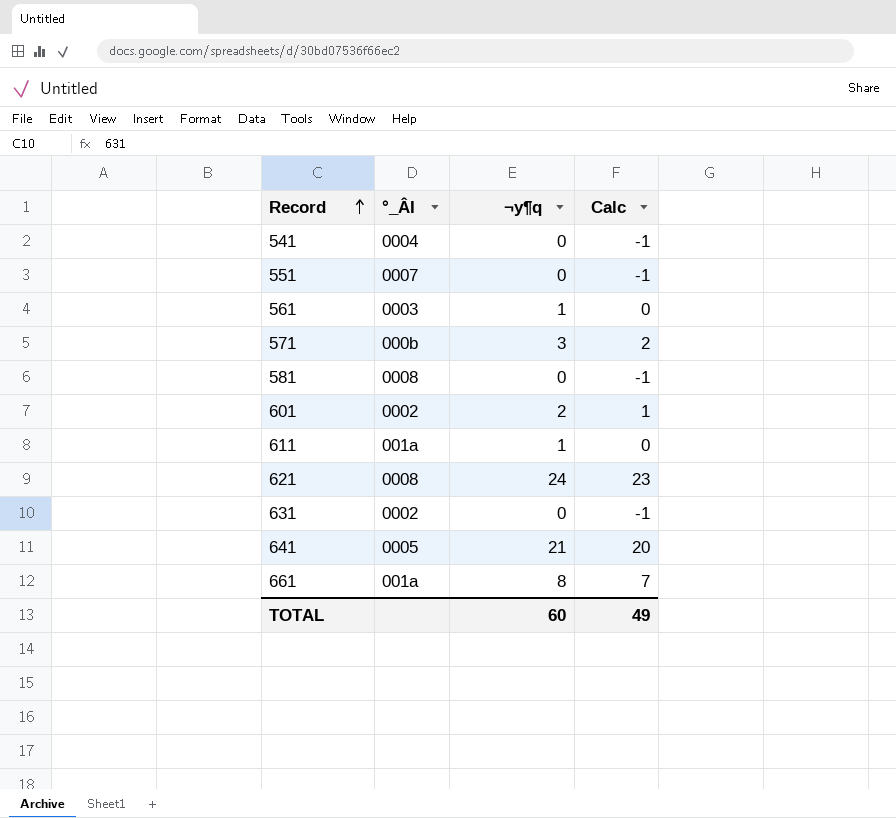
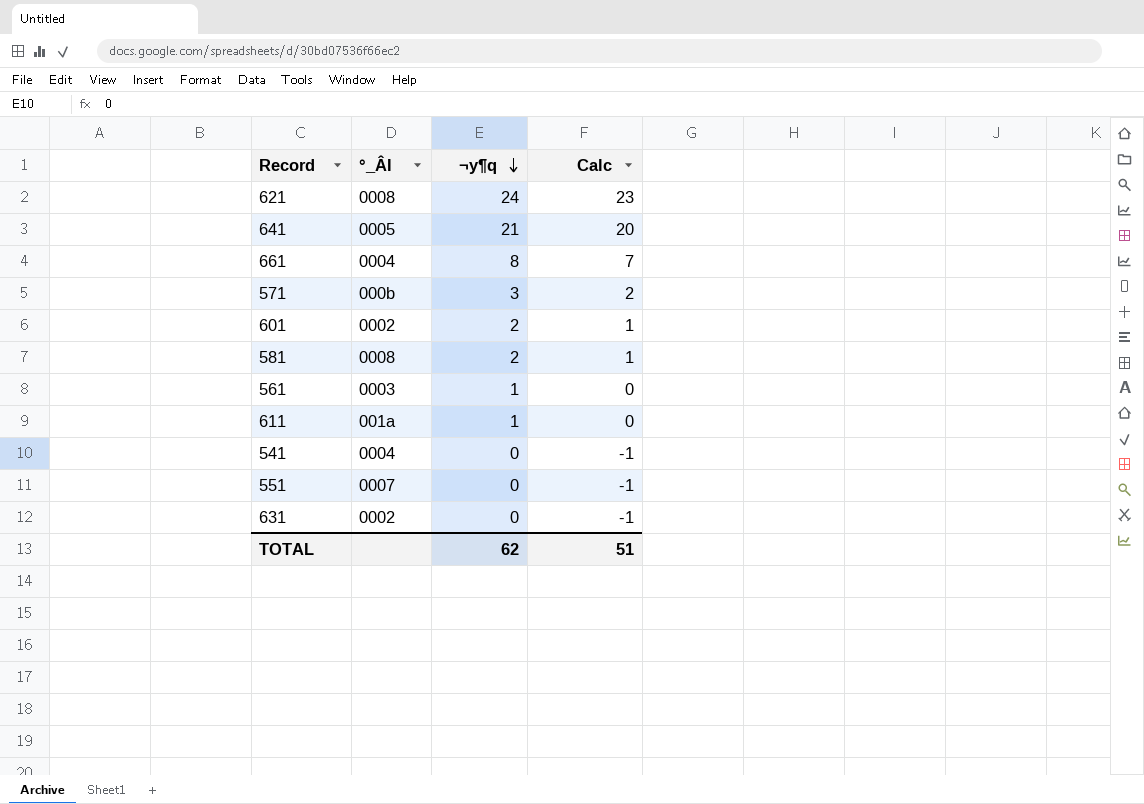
row order: Record ascending -> ¬y¶q descending
661 | °_ÂI: 001a -> 0004
581 | ¬y¶q: 0 -> 2
581 | Calc: -1 -> 1
TOTAL | ¬y¶q: 60 -> 62
TOTAL | Calc: 49 -> 51

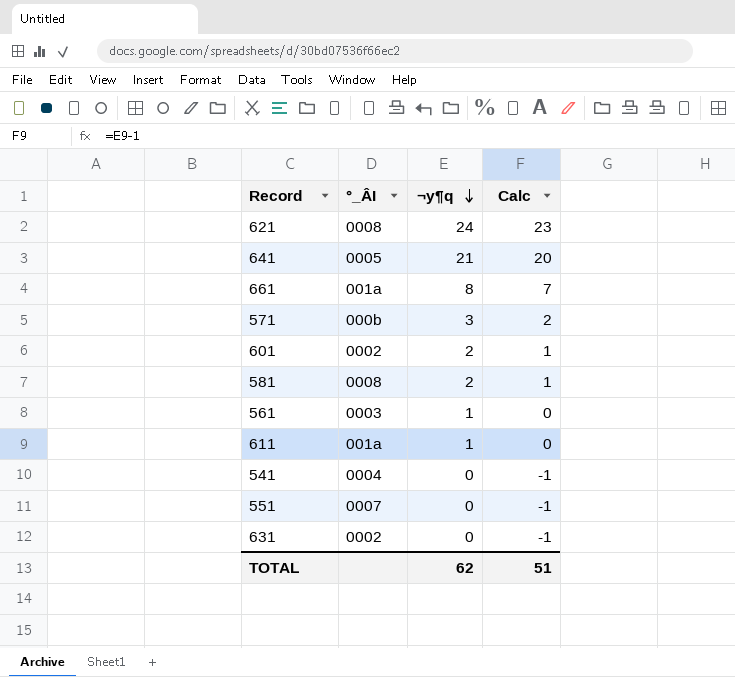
661 | °_ÂI: 0004 -> 001a

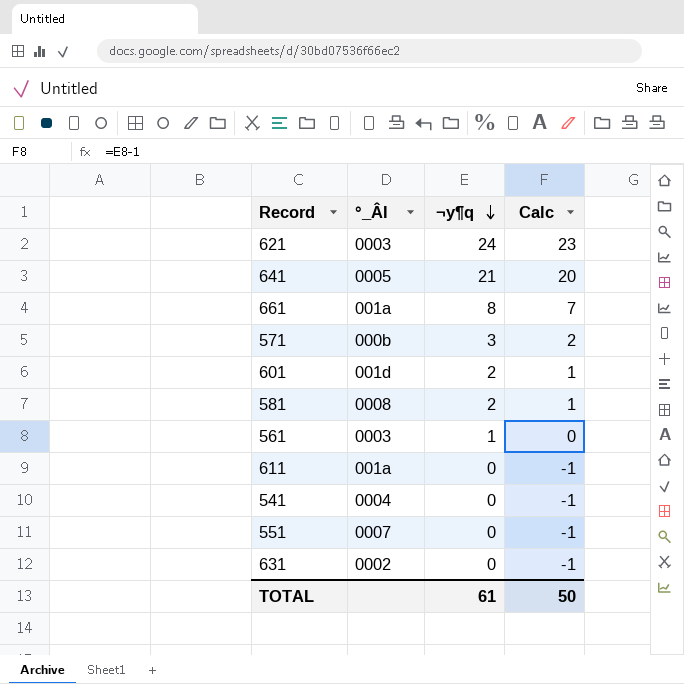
621 | °_ÂI: 0008 -> 0003
601 | °_ÂI: 0002 -> 001d
611 | ¬y¶q: 1 -> 0
611 | Calc: 0 -> -1
TOTAL | ¬y¶q: 62 -> 61
TOTAL | Calc: 51 -> 50

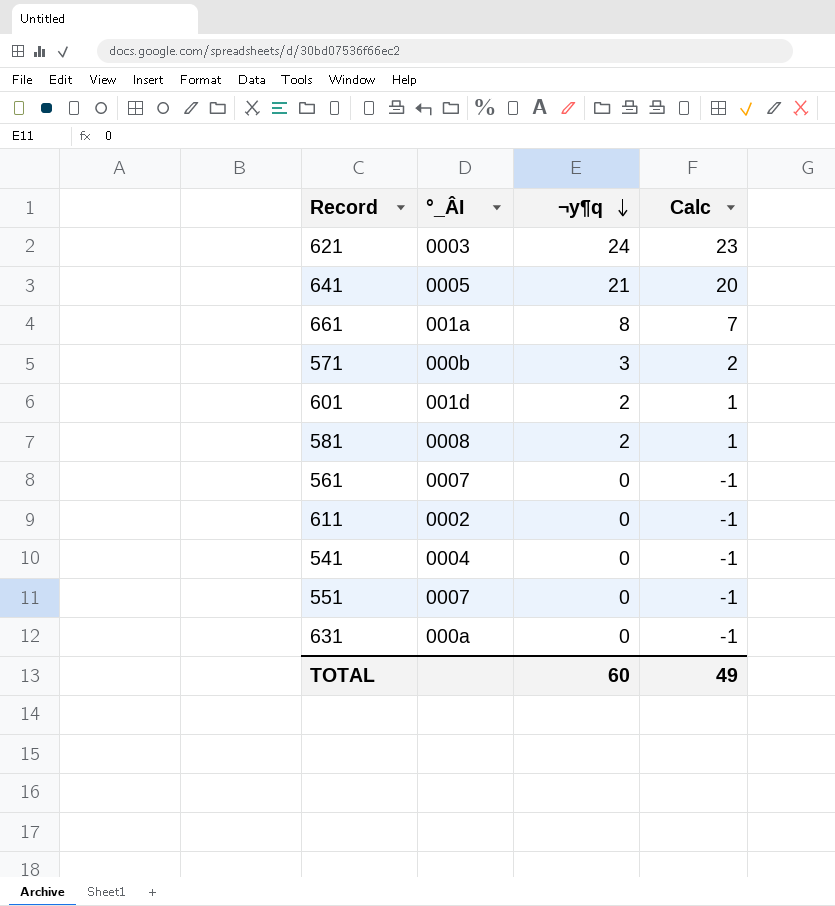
561 | °_ÂI: 0003 -> 0007
561 | ¬y¶q: 1 -> 0
561 | Calc: 0 -> -1
611 | °_ÂI: 001a -> 0002
631 | °_ÂI: 0002 -> 000a
TOTAL | ¬y¶q: 61 -> 60
TOTAL | Calc: 50 -> 49

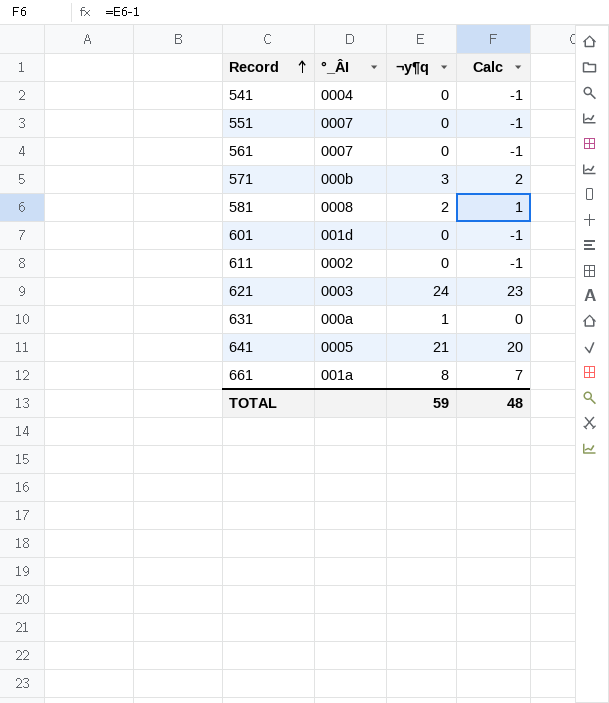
row order: ¬y¶q descending -> Record ascending
601 | ¬y¶q: 2 -> 0
601 | Calc: 1 -> -1
631 | ¬y¶q: 0 -> 1
631 | Calc: -1 -> 0
TOTAL | ¬y¶q: 60 -> 59
TOTAL | Calc: 49 -> 48

